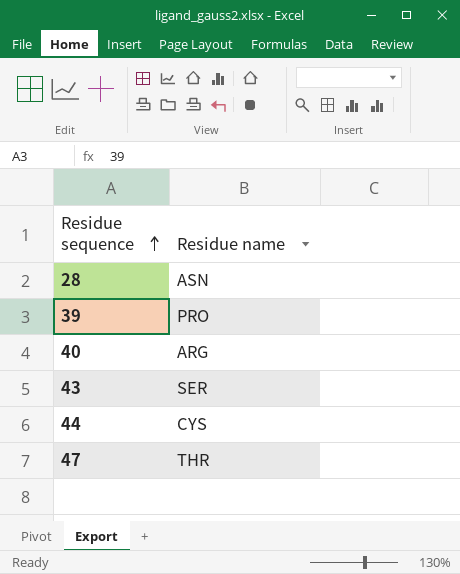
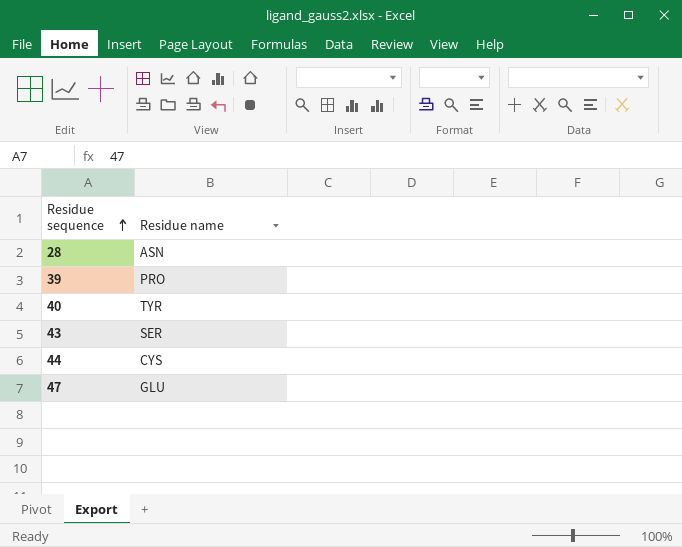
40 | Residue name: ARG -> TYR
47 | Residue name: THR -> GLU

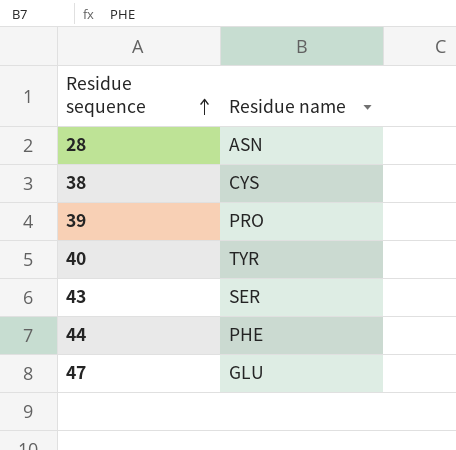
row 38: none -> CYS
44 | Residue name: CYS -> PHE

